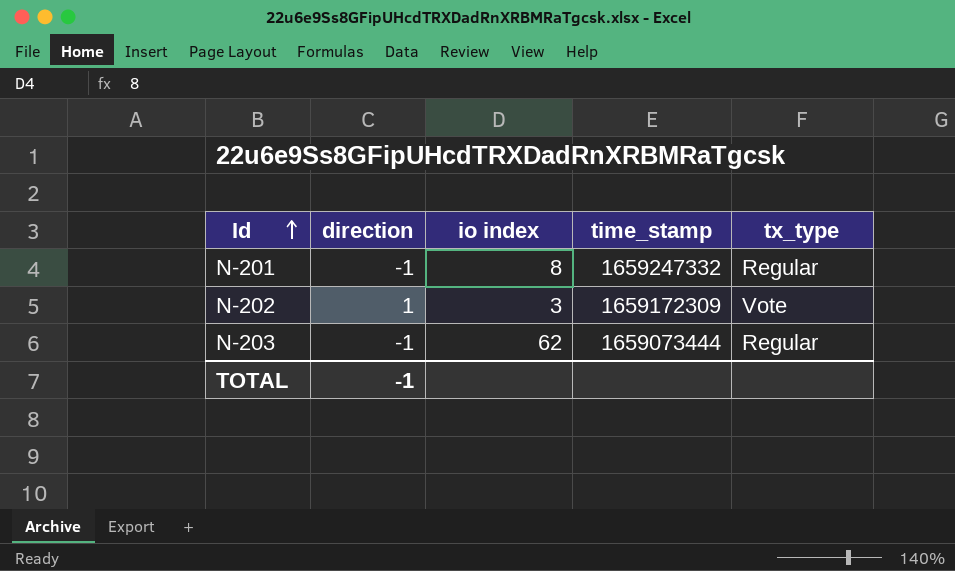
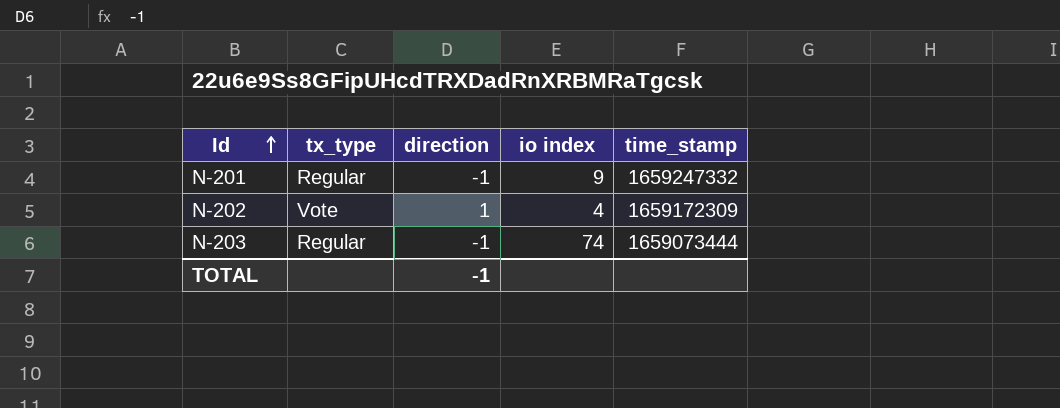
column tx_type | position: 5 -> 2
N-201 | io index: 8 -> 9
N-202 | io index: 3 -> 4
N-203 | io index: 62 -> 74

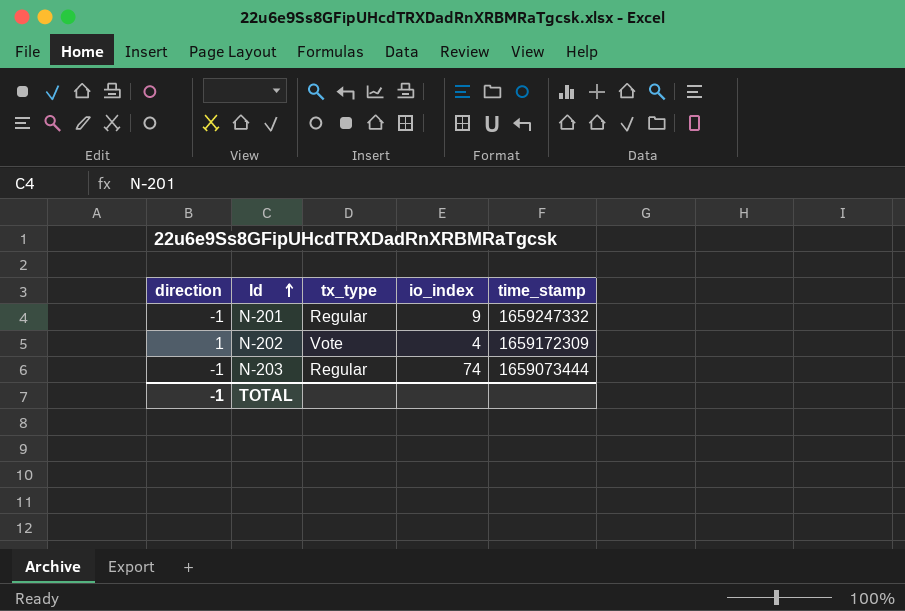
column direction | position: 3 -> 1
column name: io index -> io_index

